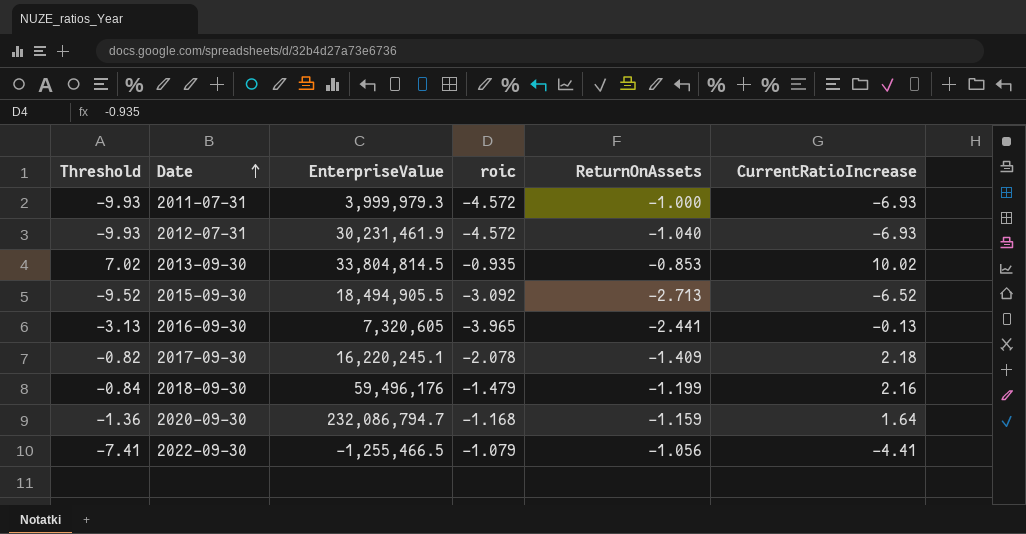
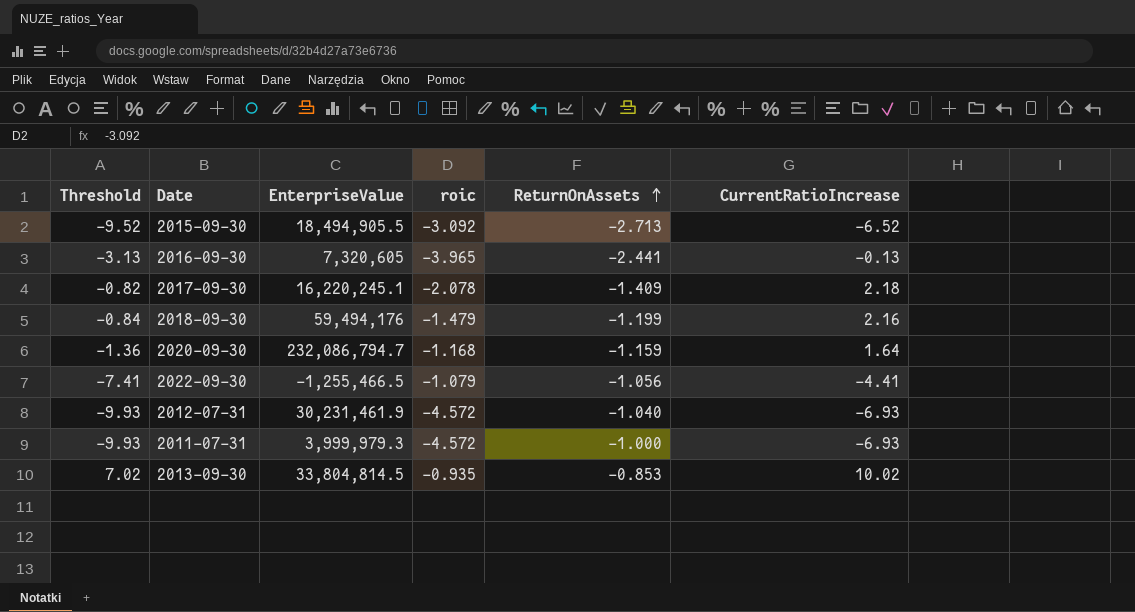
row order: Date ascending -> ReturnOnAssets ascending
2018-09-30 | EnterpriseValue: 59,496,176 -> 59,494,176

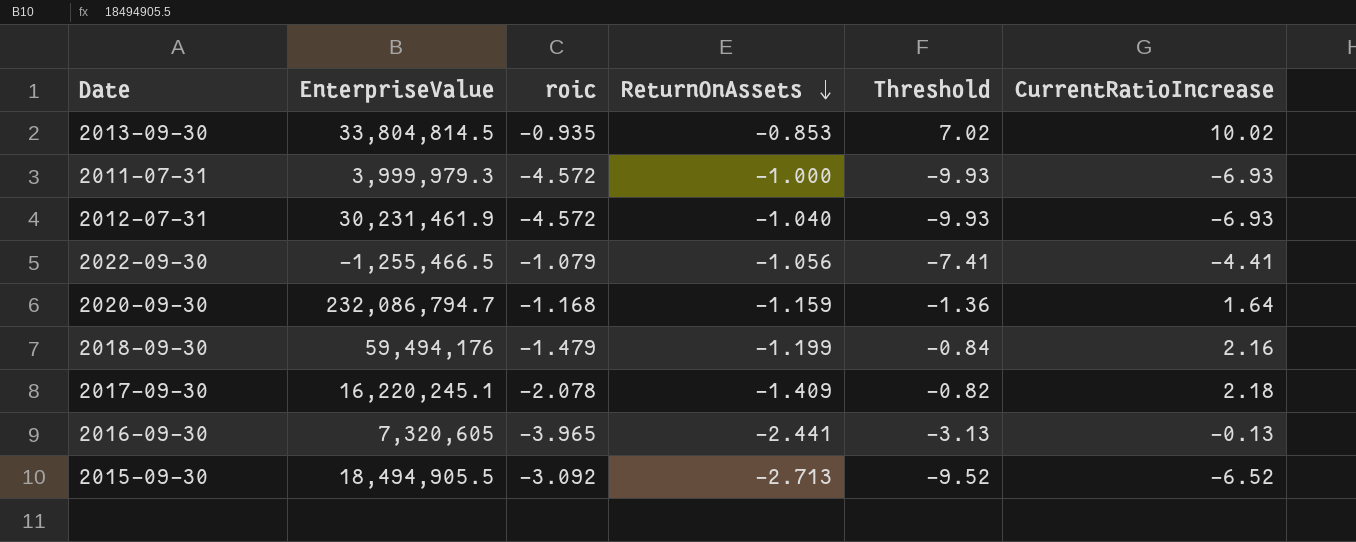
row order: ReturnOnAssets ascending -> ReturnOnAssets descending
column Threshold | position: 1 -> 5

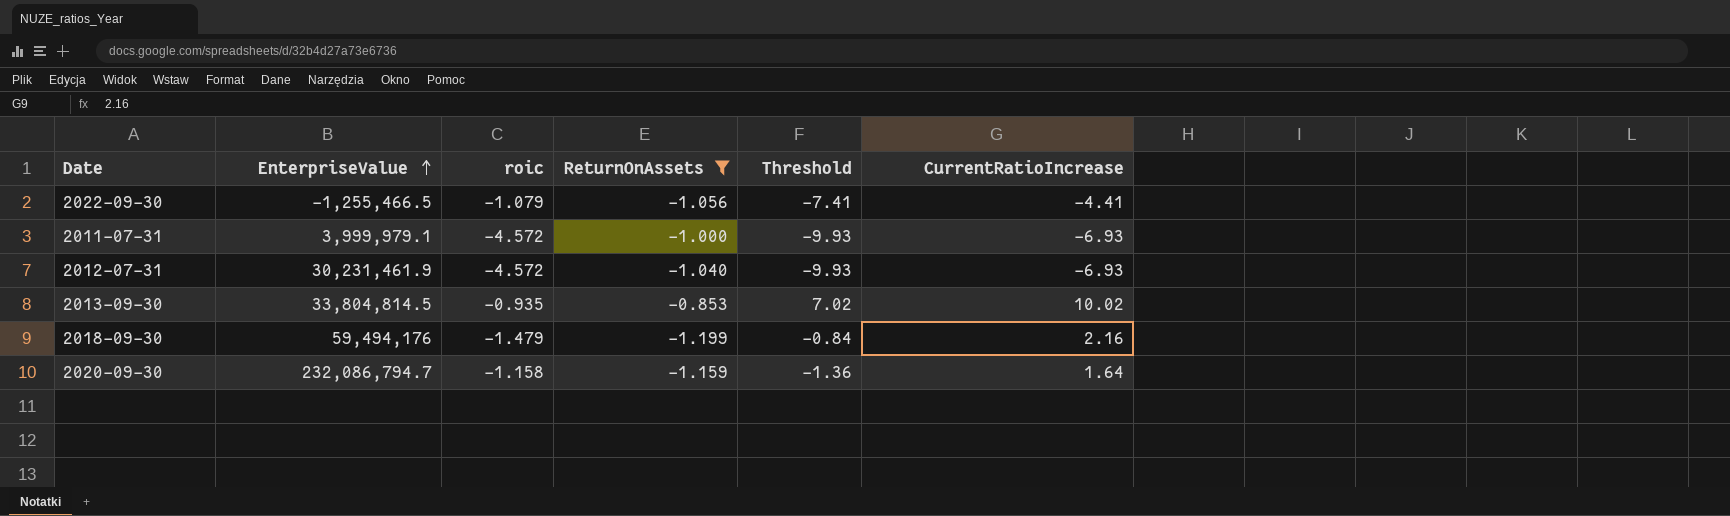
filter: none -> ReturnOnAssets >= -1.199
row order: ReturnOnAssets descending -> EnterpriseValue ascending
2011-07-31 | EnterpriseValue: 3,999,979.3 -> 3,999,979.1
2020-09-30 | roic: -1.168 -> -1.158

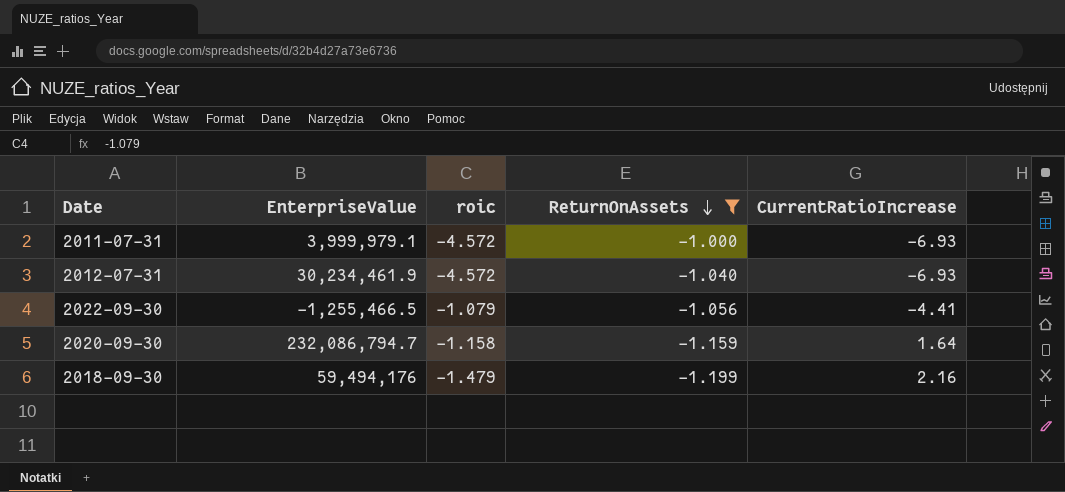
row order: EnterpriseValue ascending -> ReturnOnAssets descending
column Threshold | formula: [CurrentRatioIncrease] - 3 -> none
row 2013-09-30: 33,804,814.5 | -0.935 | -0.853 | 7.02 | 10.02 -> none
2012-07-31 | EnterpriseValue: 30,231,461.9 -> 30,234,461.9

